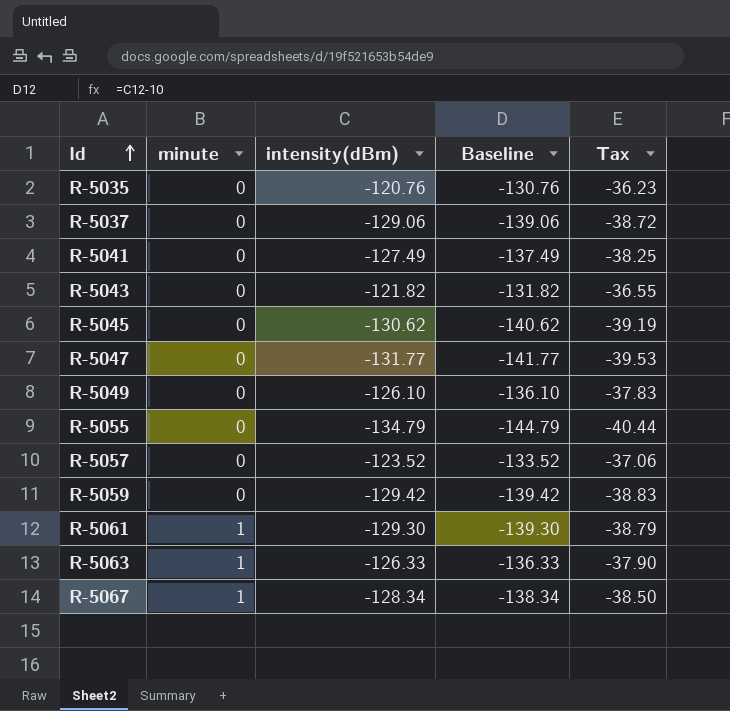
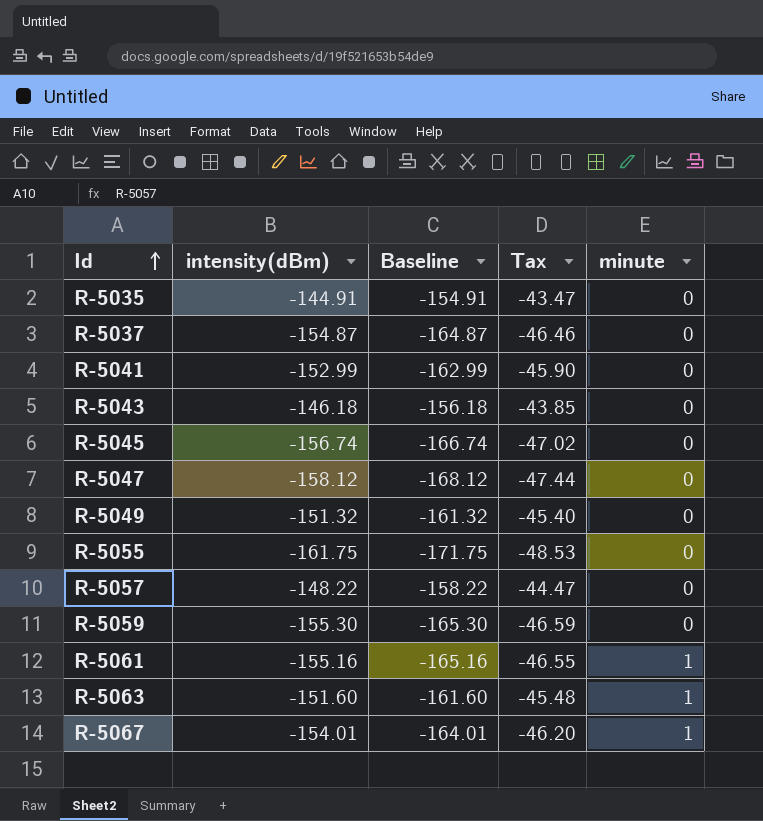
column minute | position: 2 -> 5
R-5035 | intensity(dBm): -120.76 -> -144.91
R-5035 | Baseline: -130.76 -> -154.91
R-5035 | Tax: -36.23 -> -43.47
R-5037 | intensity(dBm): -129.06 -> -154.87
R-5037 | Baseline: -139.06 -> -164.87
R-5037 | Tax: -38.72 -> -46.46
R-5041 | intensity(dBm): -127.49 -> -152.99
R-5041 | Baseline: -137.49 -> -162.99
R-5041 | Tax: -38.25 -> -45.90
R-5043 | intensity(dBm): -121.82 -> -146.18
R-5043 | Baseline: -131.82 -> -156.18
R-5043 | Tax: -36.55 -> -43.85
R-5045 | intensity(dBm): -130.62 -> -156.74
R-5045 | Baseline: -140.62 -> -166.74
R-5045 | Tax: -39.19 -> -47.02
R-5047 | intensity(dBm): -131.77 -> -158.12
R-5047 | Baseline: -141.77 -> -168.12
R-5047 | Tax: -39.53 -> -47.44
R-5049 | intensity(dBm): -126.10 -> -151.32
R-5049 | Baseline: -136.10 -> -161.32
R-5049 | Tax: -37.83 -> -45.40
R-5055 | intensity(dBm): -134.79 -> -161.75
R-5055 | Baseline: -144.79 -> -171.75
R-5055 | Tax: -40.44 -> -48.53
R-5057 | intensity(dBm): -123.52 -> -148.22
R-5057 | Baseline: -133.52 -> -158.22
R-5057 | Tax: -37.06 -> -44.47
R-5059 | intensity(dBm): -129.42 -> -155.30
R-5059 | Baseline: -139.42 -> -165.30
R-5059 | Tax: -38.83 -> -46.59
R-5061 | intensity(dBm): -129.30 -> -155.16
R-5061 | Baseline: -139.30 -> -165.16
R-5061 | Tax: -38.79 -> -46.55
R-5063 | intensity(dBm): -126.33 -> -151.60
R-5063 | Baseline: -136.33 -> -161.60
R-5063 | Tax: -37.90 -> -45.48
R-5067 | intensity(dBm): -128.34 -> -154.01
R-5067 | Baseline: -138.34 -> -164.01
R-5067 | Tax: -38.50 -> -46.20

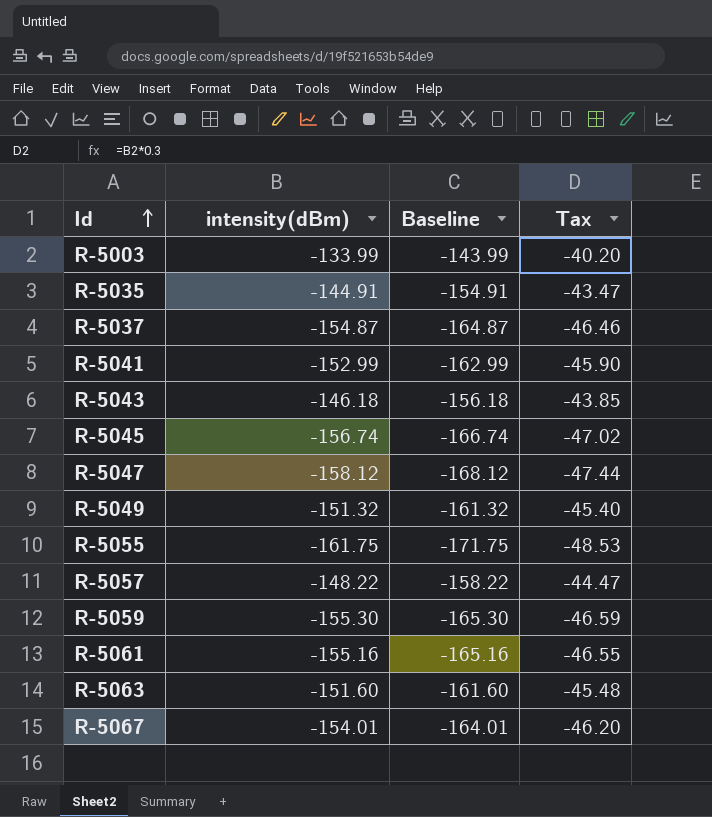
column minute | position: 5 -> none
row R-5003: none -> -133.99 | -143.99 | -40.20

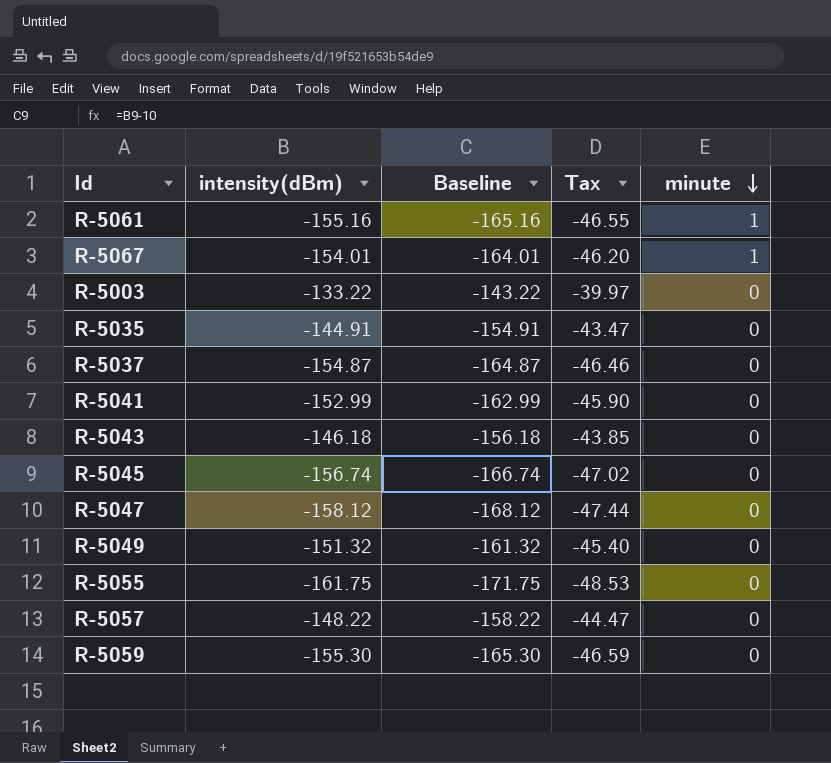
row order: Id ascending -> minute descending
column minute | position: none -> 5
row R-5063: -151.60 | -161.60 | -45.48 -> none
R-5003 | intensity(dBm): -133.99 -> -133.22
R-5003 | Baseline: -143.99 -> -143.22
R-5003 | Tax: -40.20 -> -39.97

